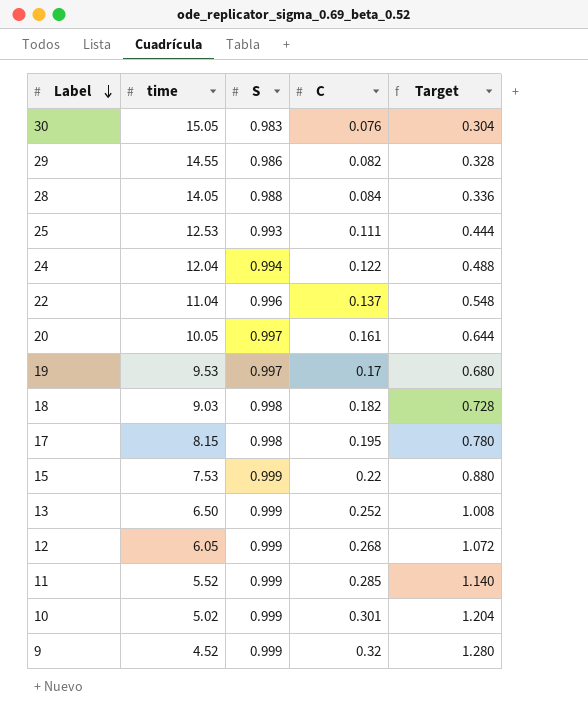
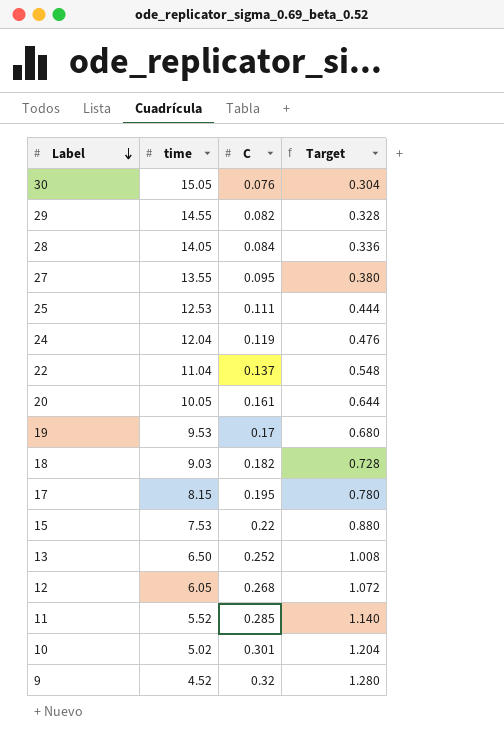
column S | position: 3 -> none
row 27: none -> 13.55 | 0.095 | 0.380
24 | C: 0.122 -> 0.119
24 | Target: 0.488 -> 0.476

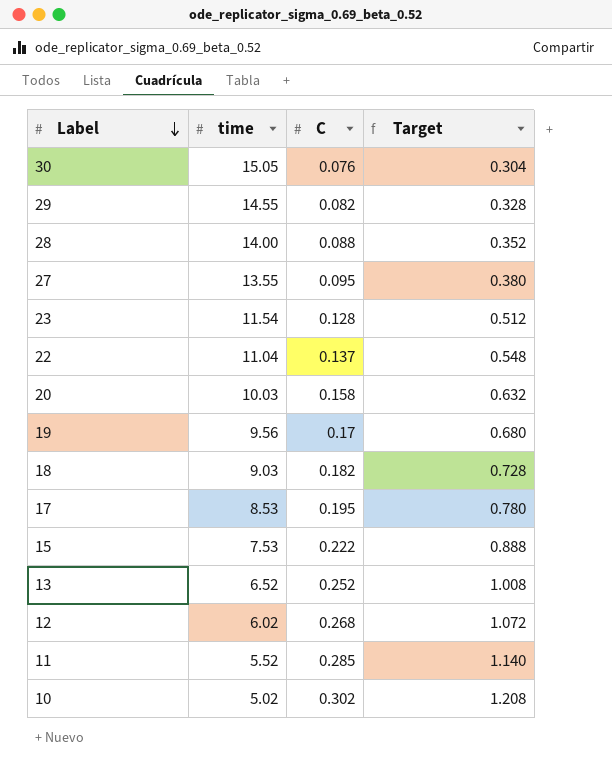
row 25: 12.53 | 0.111 | 0.444 -> none
row 24: 12.04 | 0.119 | 0.476 -> none
row 9: 4.52 | 0.32 | 1.280 -> none
28 | time: 14.05 -> 14.00
28 | C: 0.084 -> 0.088
28 | Target: 0.336 -> 0.352
row 23: none -> 11.54 | 0.128 | 0.512
20 | time: 10.05 -> 10.03
20 | C: 0.161 -> 0.158
20 | Target: 0.644 -> 0.632
19 | time: 9.53 -> 9.56
17 | time: 8.15 -> 8.53
15 | C: 0.22 -> 0.222
15 | Target: 0.880 -> 0.888
13 | time: 6.50 -> 6.52
12 | time: 6.05 -> 6.02
10 | C: 0.301 -> 0.302
10 | Target: 1.204 -> 1.208

